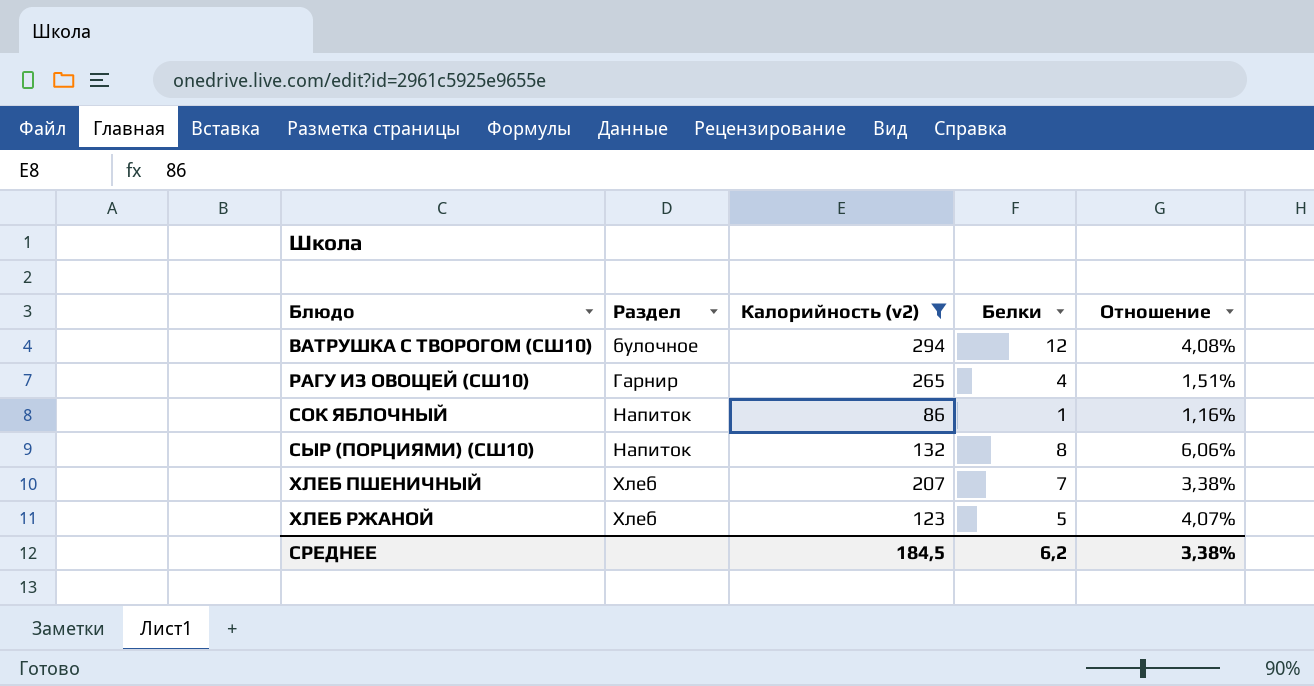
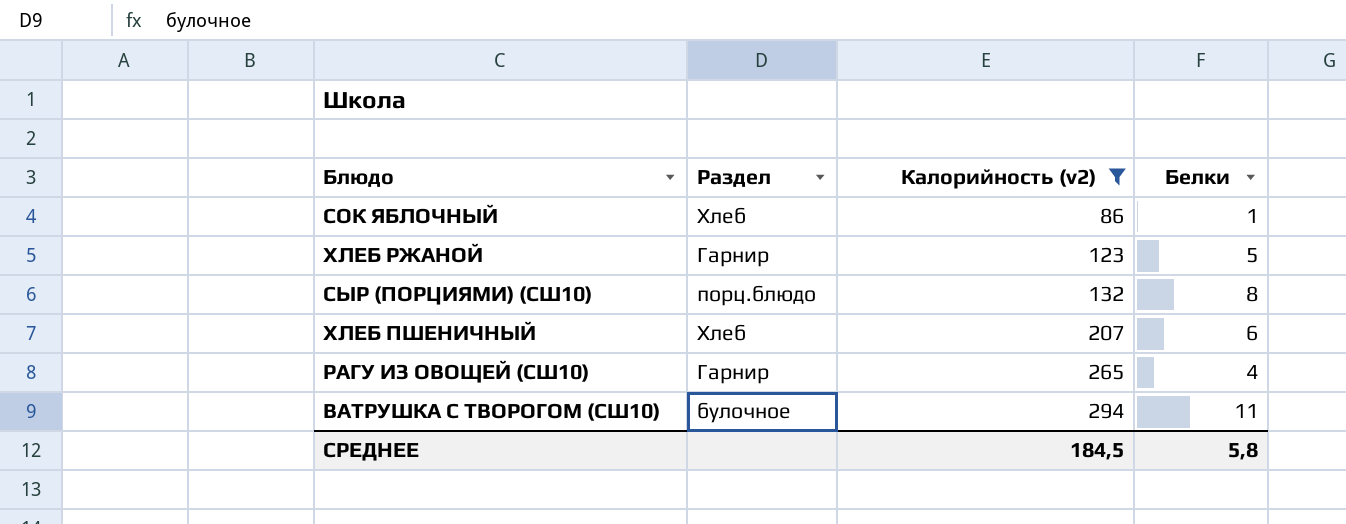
row order: Блюдо ascending -> Калорийность (v2) ascending
column Отношение | formula: [Белки] / [Калорийность (v2)] -> none
СОК ЯБЛОЧНЫЙ | Раздел: Напиток -> Хлеб
ХЛЕБ РЖАНОЙ | Раздел: Хлеб -> Гарнир
СЫР (ПОРЦИЯМИ) (СШ10) | Раздел: Напиток -> порц.блюдо
ХЛЕБ ПШЕНИЧНЫЙ | Белки: 7 -> 6
ВАТРУШКА С ТВОРОГОМ (СШ10) | Белки: 12 -> 11
СРЕДНЕЕ | Белки: 6,2 -> 5,8

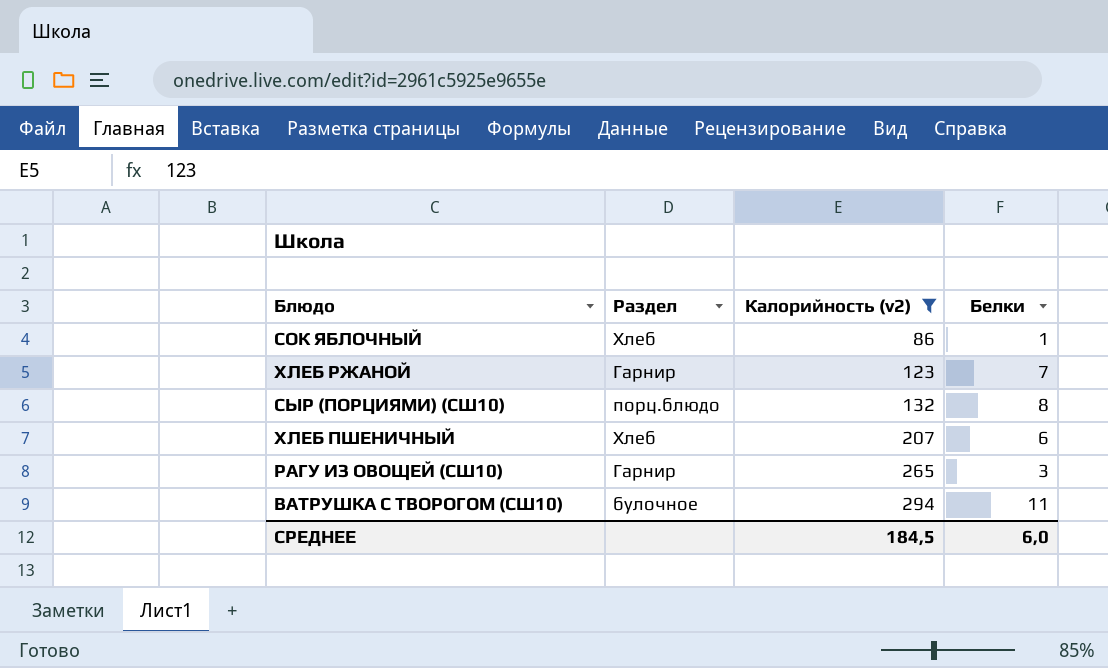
ХЛЕБ РЖАНОЙ | Белки: 5 -> 7
РАГУ ИЗ ОВОЩЕЙ (СШ10) | Белки: 4 -> 3
СРЕДНЕЕ | Белки: 5,8 -> 6,0

